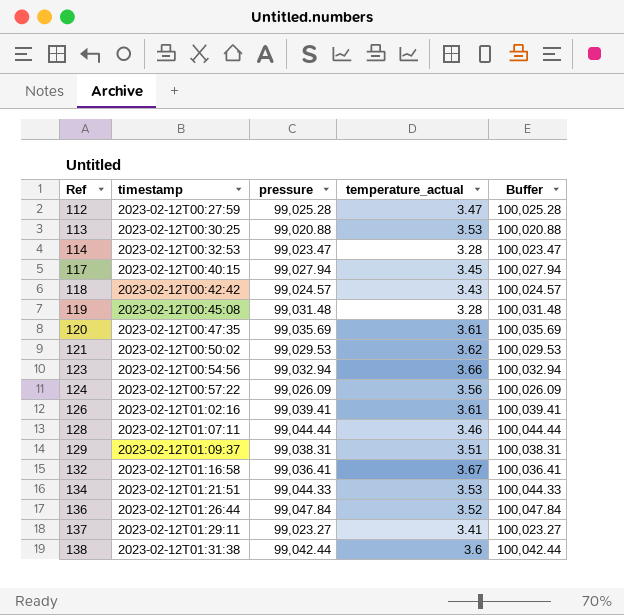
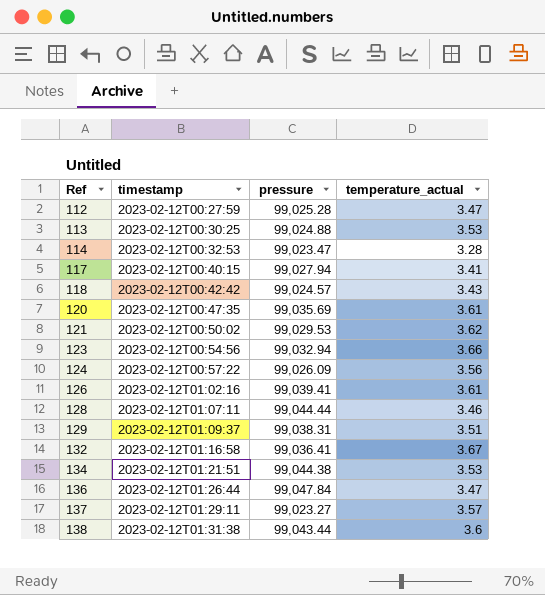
column Buffer | formula: [pressure] + 1000 -> none
row 119: 2023-02-12T00:45:08 | 99,031.48 | 3.28 | 100,031.48 -> none
113 | pressure: 99,020.88 -> 99,024.88
117 | temperature_actual: 3.45 -> 3.41
134 | pressure: 99,044.33 -> 99,044.38
136 | temperature_actual: 3.52 -> 3.47
137 | temperature_actual: 3.41 -> 3.57
138 | pressure: 99,042.44 -> 99,043.44

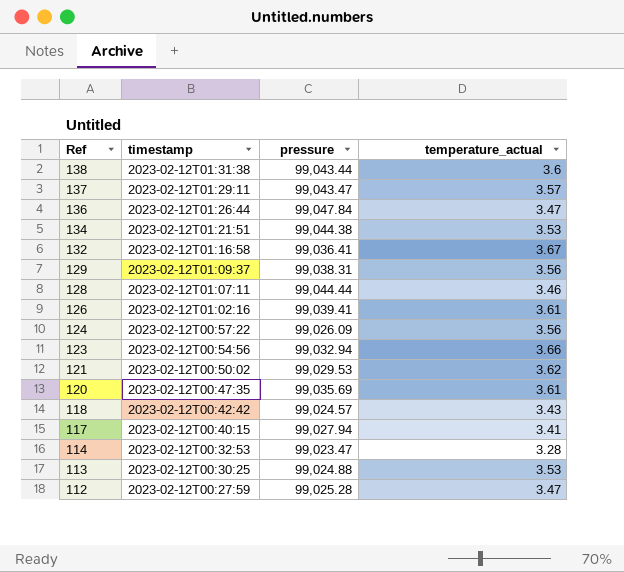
row order: Ref ascending -> Ref descending
137 | pressure: 99,023.27 -> 99,043.47
129 | temperature_actual: 3.51 -> 3.56

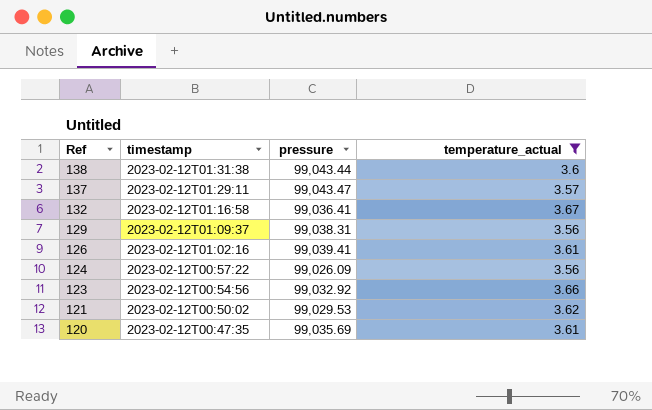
filter: none -> temperature_actual >= 3.56
123 | pressure: 99,032.94 -> 99,032.92

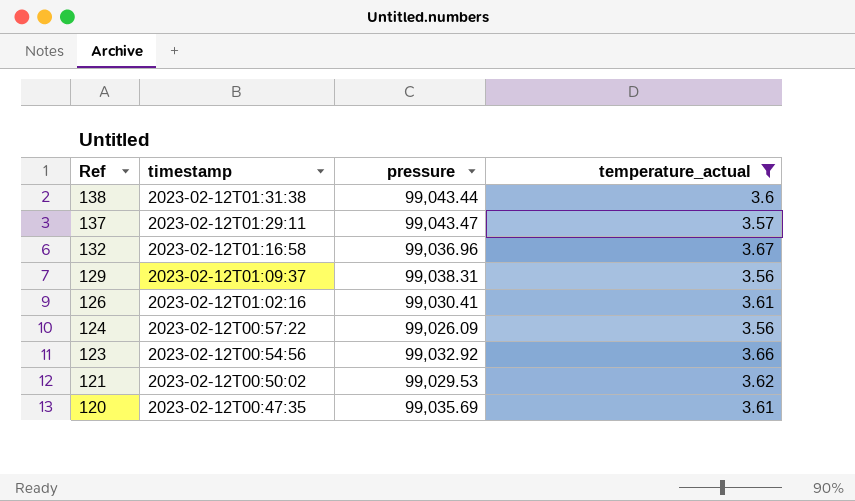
132 | pressure: 99,036.41 -> 99,036.96
126 | pressure: 99,039.41 -> 99,030.41

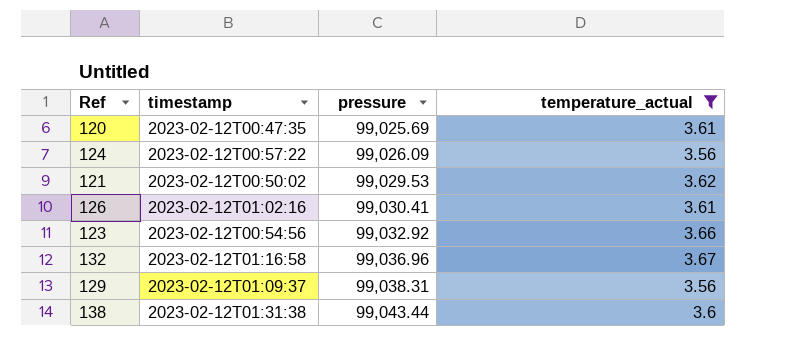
row order: Ref descending -> pressure ascending
row 137: 2023-02-12T01:29:11 | 99,043.47 | 3.57 -> none
120 | pressure: 99,035.69 -> 99,025.69

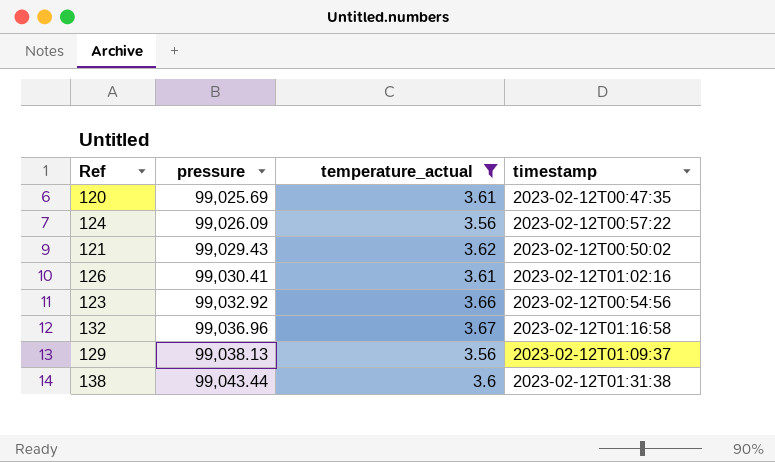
column timestamp | position: 2 -> 4
121 | pressure: 99,029.53 -> 99,029.43
129 | pressure: 99,038.31 -> 99,038.13

